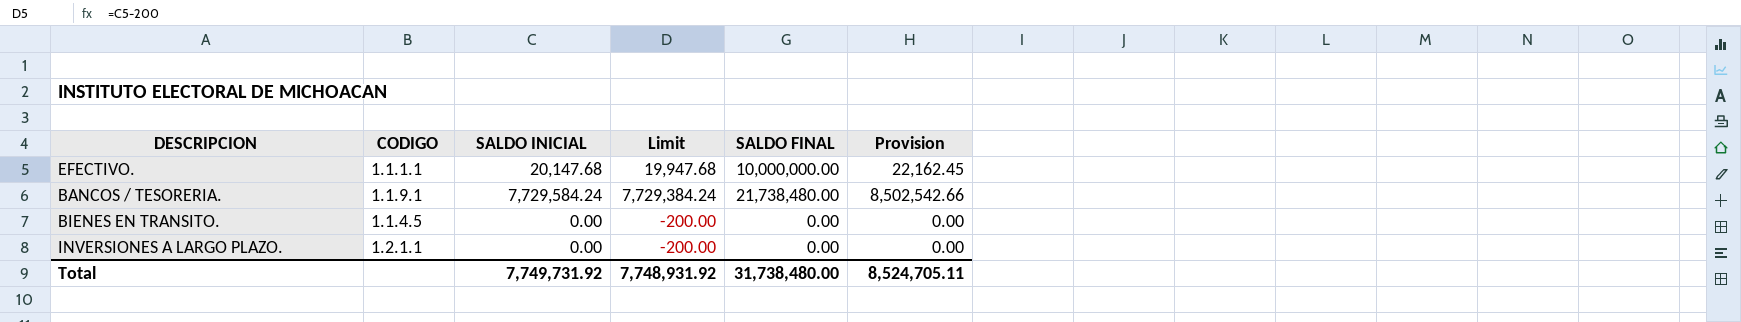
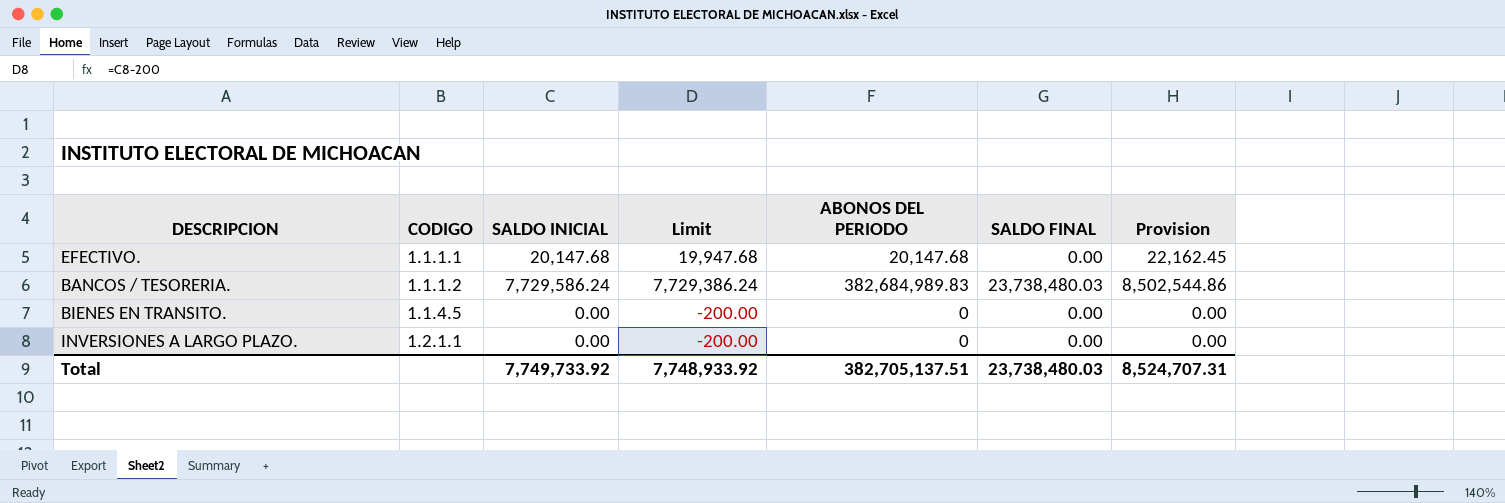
column ABONOS DEL PERIODO | position: none -> 5
EFECTIVO. | SALDO FINAL: 10,000,000.00 -> 0.00
BANCOS / TESORERIA. | CODIGO: 1.1.9.1 -> 1.1.1.2
BANCOS / TESORERIA. | SALDO INICIAL: 7,729,584.24 -> 7,729,586.24
BANCOS / TESORERIA. | Limit: 7,729,384.24 -> 7,729,386.24
BANCOS / TESORERIA. | SALDO FINAL: 21,738,480.00 -> 23,738,480.03
BANCOS / TESORERIA. | Provision: 8,502,542.66 -> 8,502,544.86
Total | SALDO INICIAL: 7,749,731.92 -> 7,749,733.92
Total | Limit: 7,748,931.92 -> 7,748,933.92
Total | SALDO FINAL: 31,738,480.00 -> 23,738,480.03
Total | Provision: 8,524,705.11 -> 8,524,707.31

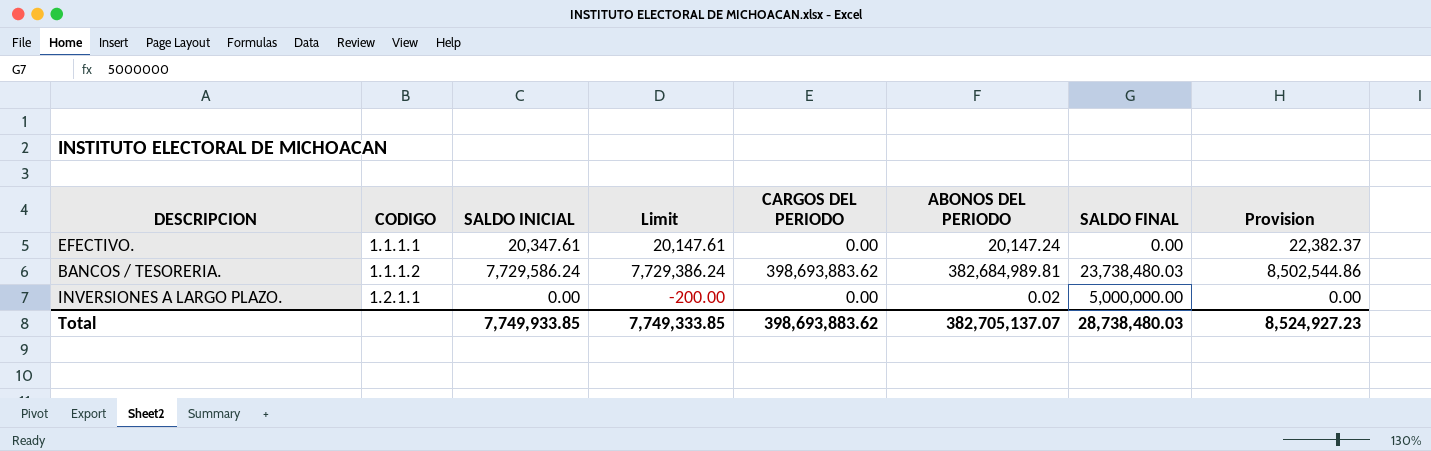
column CARGOS DEL PERIODO | position: none -> 5
row BIENES EN TRANSITO.: 1.1.4.5 | 0.00 | -200.00 | 0 | 0.00 | 0.00 -> none
EFECTIVO. | SALDO INICIAL: 20,147.68 -> 20,347.61
EFECTIVO. | Limit: 19,947.68 -> 20,147.61
EFECTIVO. | ABONOS DEL PERIODO: 20,147.68 -> 20,147.24
EFECTIVO. | Provision: 22,162.45 -> 22,382.37
BANCOS / TESORERIA. | ABONOS DEL PERIODO: 382,684,989.83 -> 382,684,989.81
INVERSIONES A LARGO PLAZO. | ABONOS DEL PERIODO: 0 -> 0.02
INVERSIONES A LARGO PLAZO. | SALDO FINAL: 0.00 -> 5,000,000.00
Total | SALDO INICIAL: 7,749,733.92 -> 7,749,933.85
Total | Limit: 7,748,933.92 -> 7,749,333.85
Total | ABONOS DEL PERIODO: 382,705,137.51 -> 382,705,137.07
Total | SALDO FINAL: 23,738,480.03 -> 28,738,480.03
Total | Provision: 8,524,707.31 -> 8,524,927.23

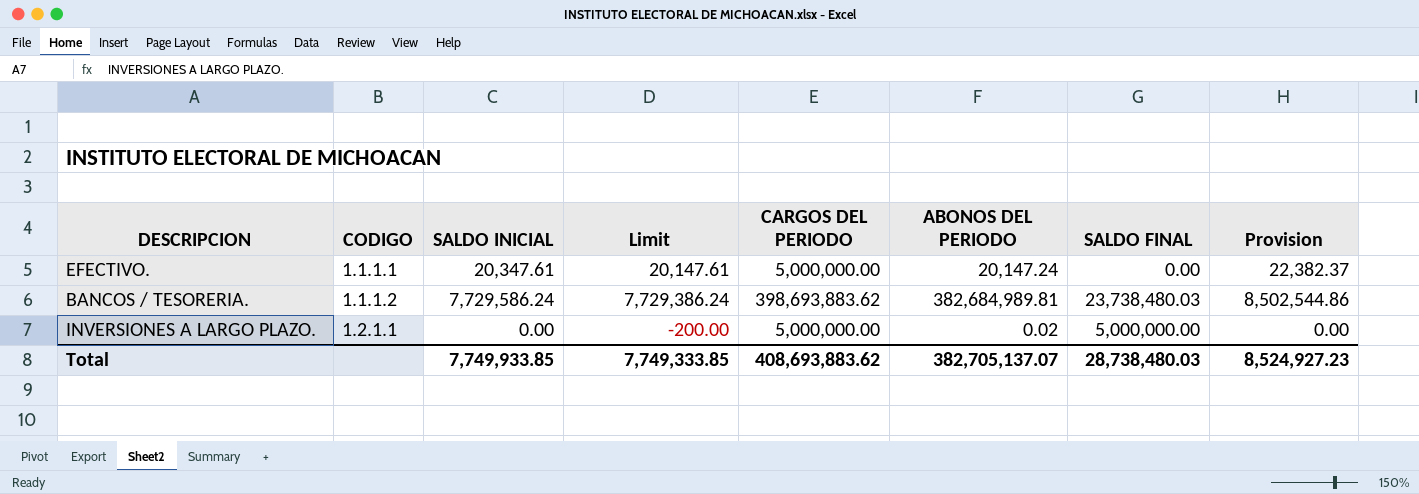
EFECTIVO. | CARGOS DEL PERIODO: 0.00 -> 5,000,000.00
INVERSIONES A LARGO PLAZO. | CARGOS DEL PERIODO: 0.00 -> 5,000,000.00
Total | CARGOS DEL PERIODO: 398,693,883.62 -> 408,693,883.62

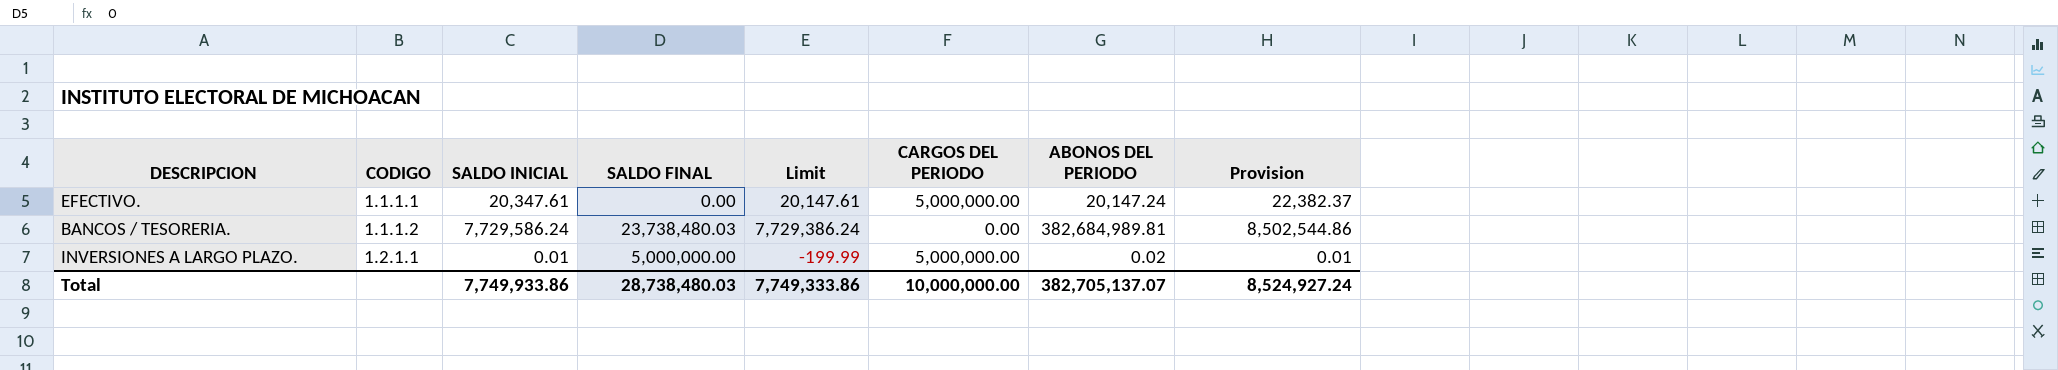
column SALDO FINAL | position: 7 -> 4
BANCOS / TESORERIA. | CARGOS DEL PERIODO: 398,693,883.62 -> 0.00
INVERSIONES A LARGO PLAZO. | SALDO INICIAL: 0.00 -> 0.01
INVERSIONES A LARGO PLAZO. | Limit: -200.00 -> -199.99
INVERSIONES A LARGO PLAZO. | Provision: 0.00 -> 0.01
Total | SALDO INICIAL: 7,749,933.85 -> 7,749,933.86
Total | Limit: 7,749,333.85 -> 7,749,333.86
Total | CARGOS DEL PERIODO: 408,693,883.62 -> 10,000,000.00
Total | Provision: 8,524,927.23 -> 8,524,927.24

